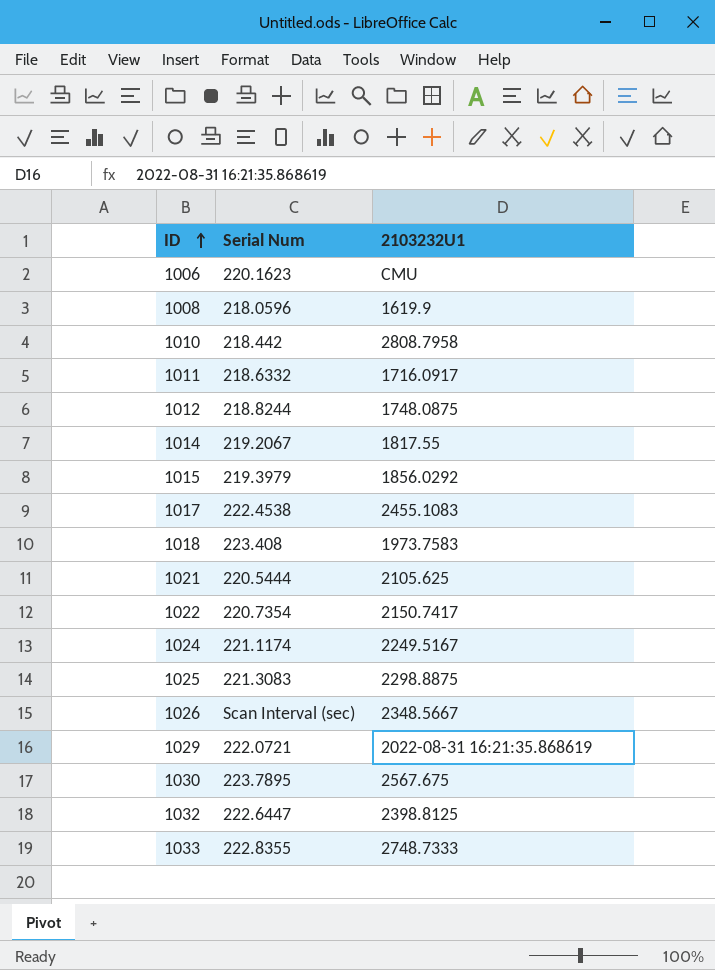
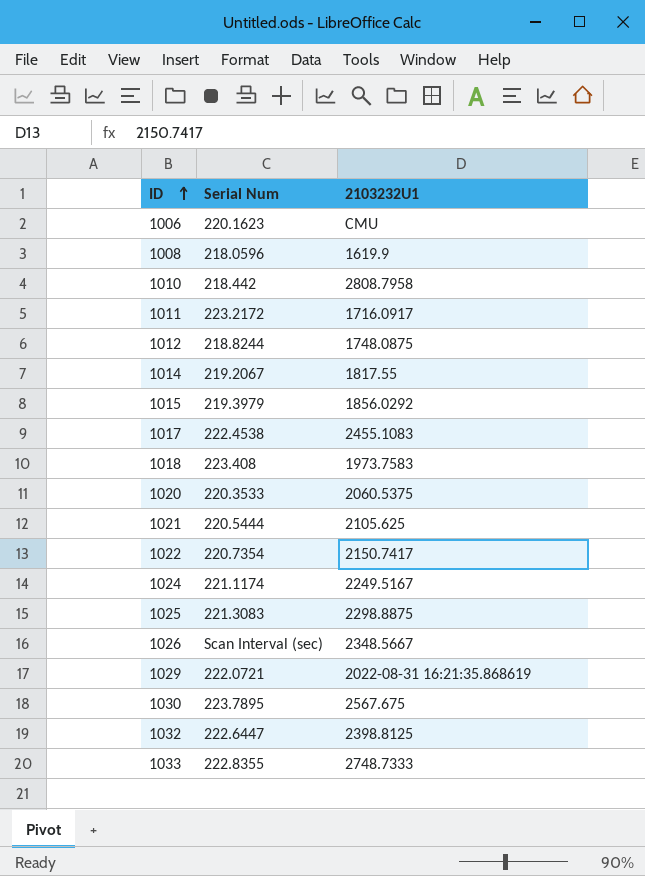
1011 | Serial Num: 218.6332 -> 223.2172
row 1020: none -> 220.3533 | 2060.5375

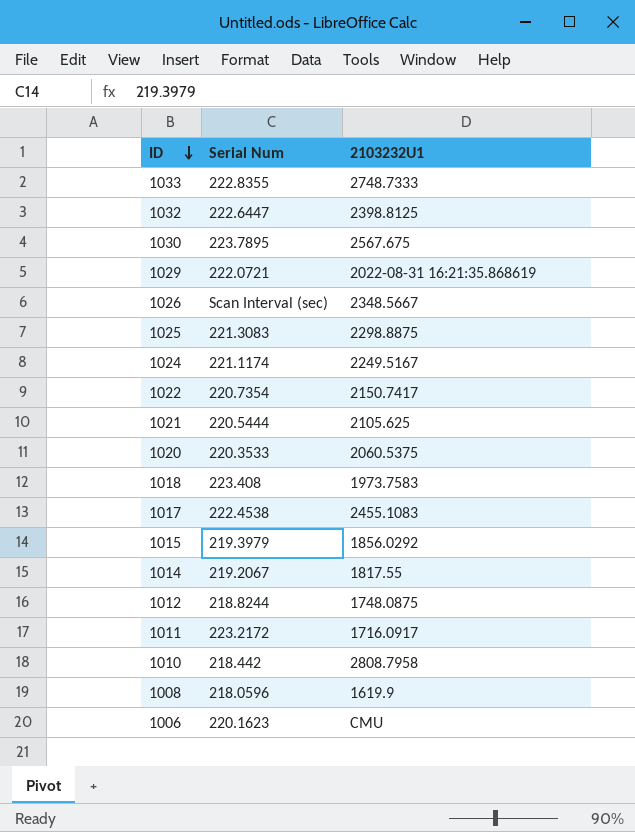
row order: ID ascending -> ID descending

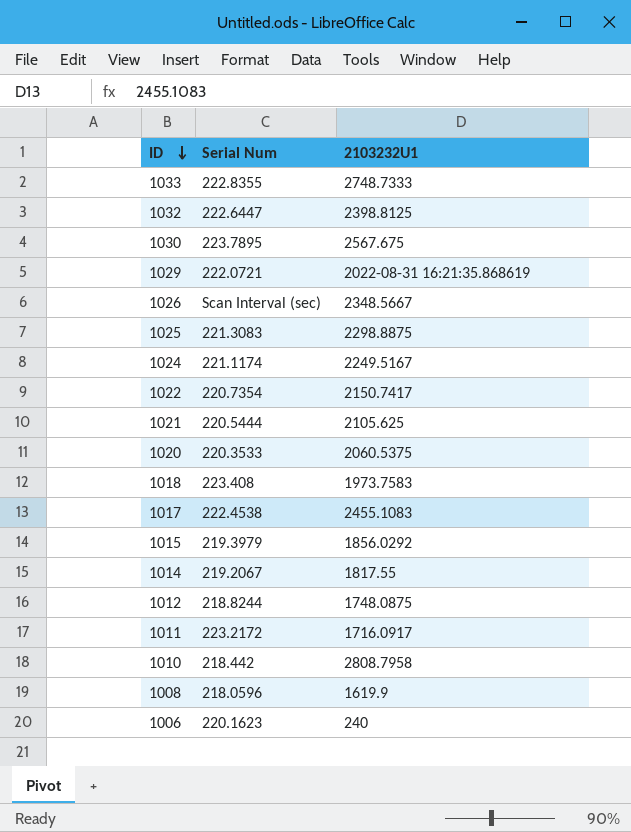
1006 | 2103232U1: CMU -> 240

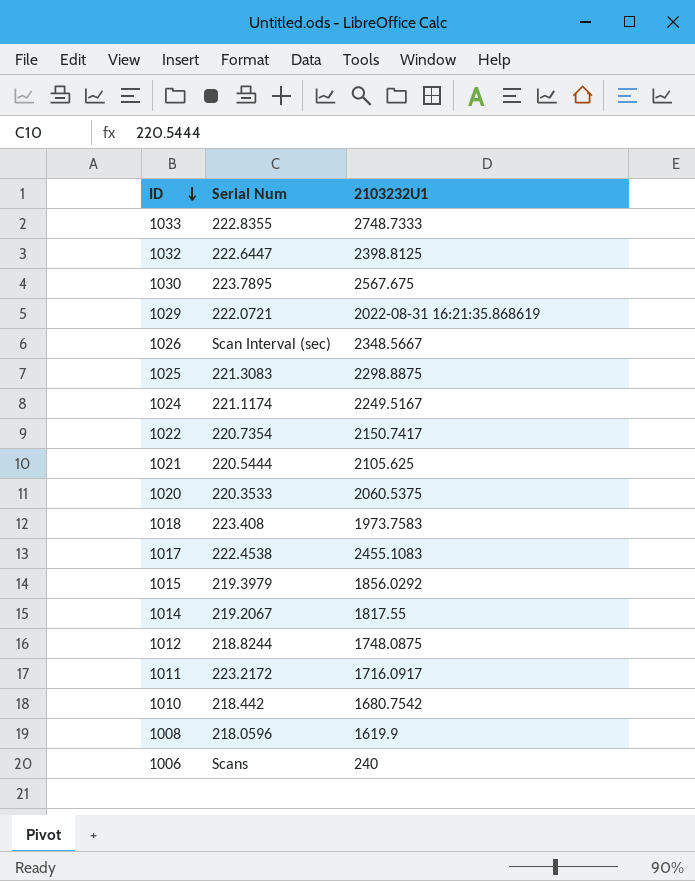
1010 | 2103232U1: 2808.7958 -> 1680.7542
1006 | Serial Num: 220.1623 -> Scans

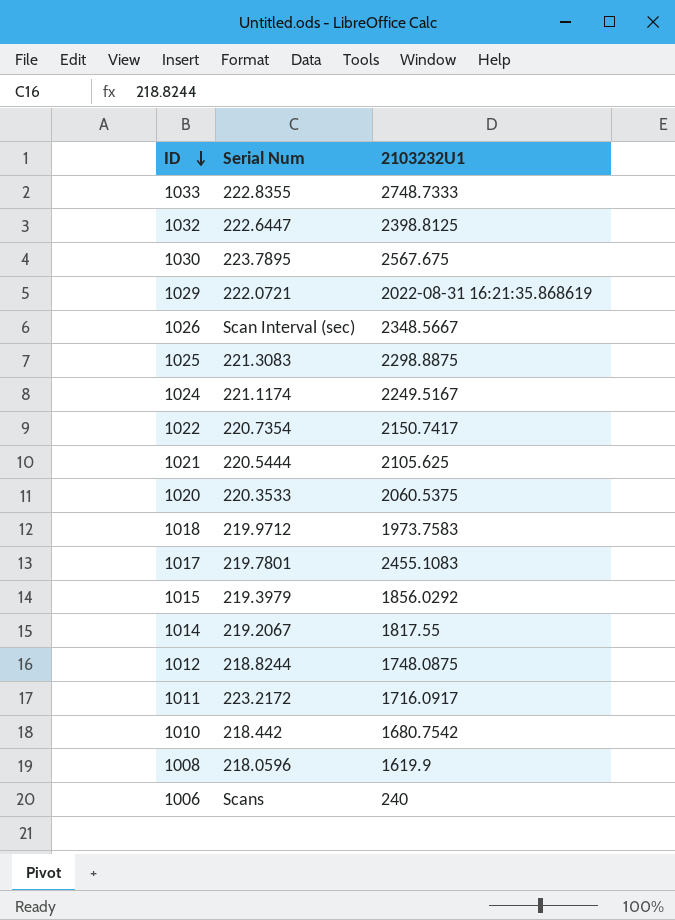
1018 | Serial Num: 223.408 -> 219.9712
1017 | Serial Num: 222.4538 -> 219.7801

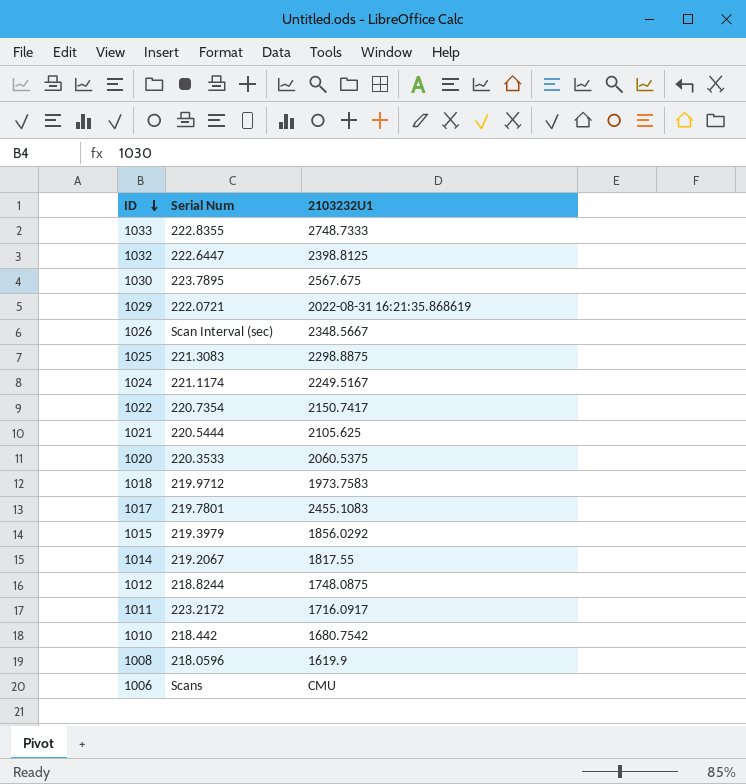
1006 | 2103232U1: 240 -> CMU

